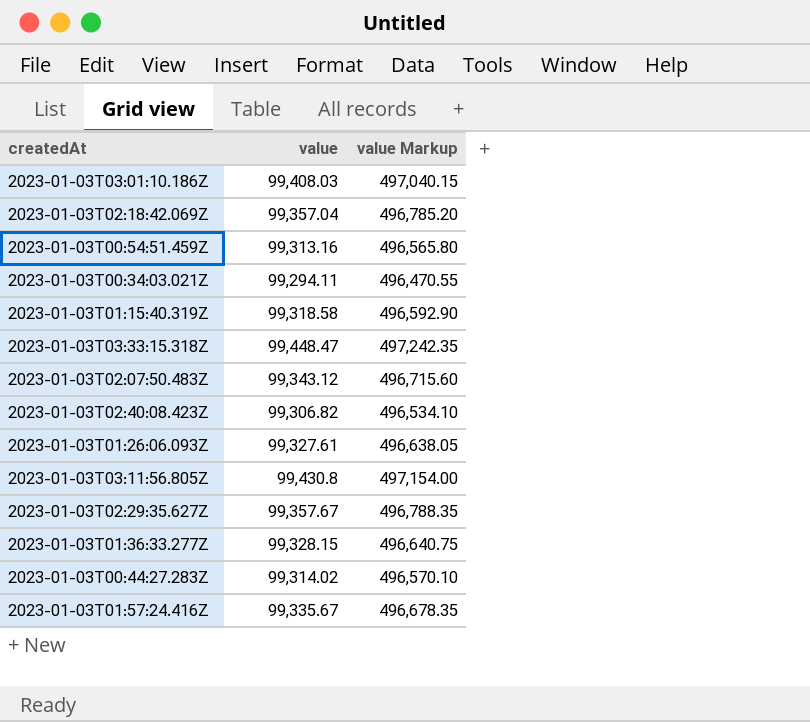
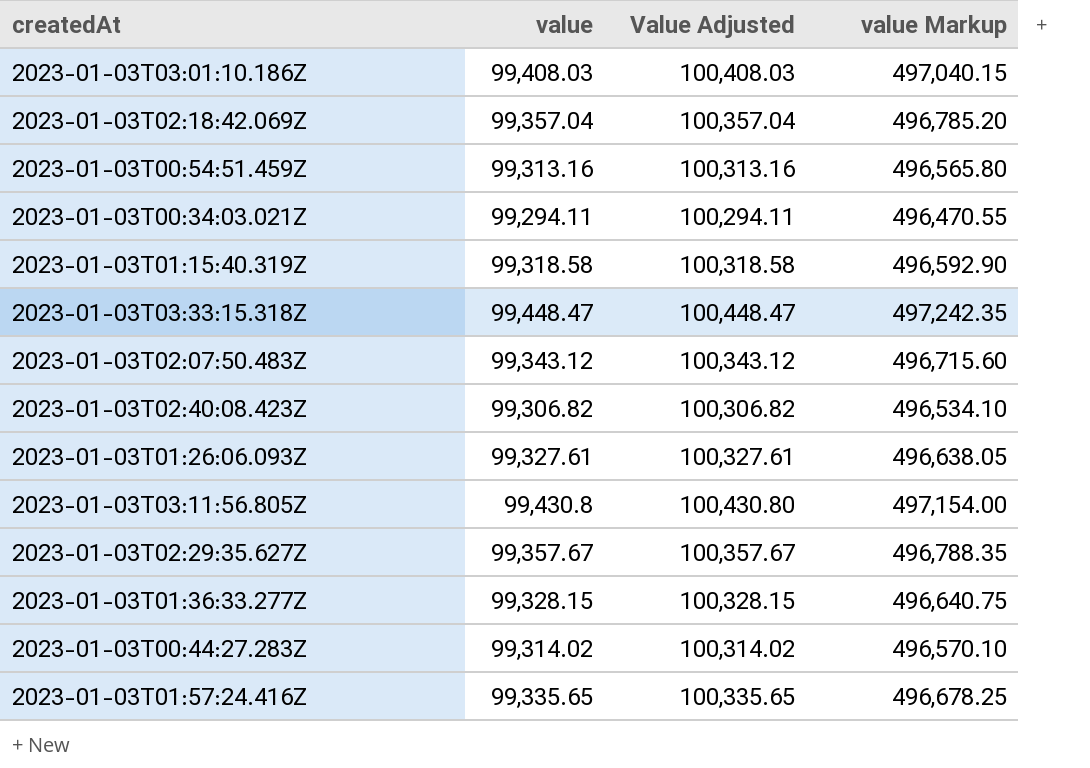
column Value Adjusted | formula: none -> [value] + 1000
2023-01-03T01:57:24.416Z | value: 99,335.67 -> 99,335.65
2023-01-03T01:57:24.416Z | value Markup: 496,678.35 -> 496,678.25

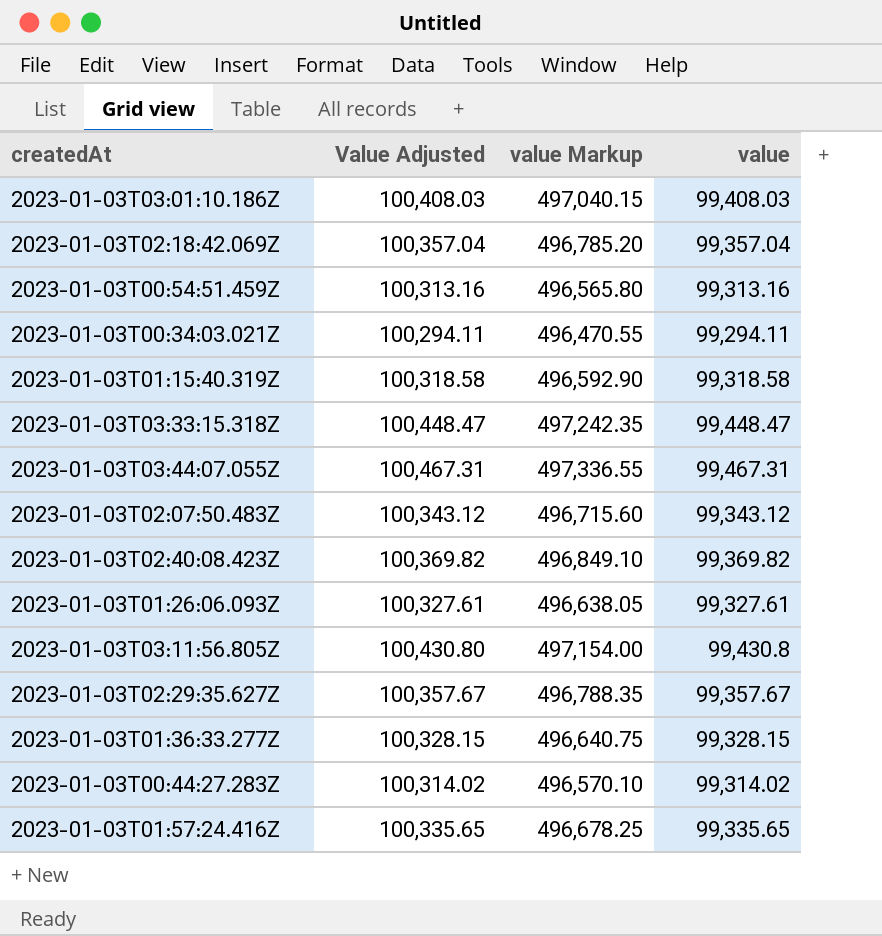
column value | position: 2 -> 4
row 2023-01-03T03:44:07.055Z: none -> 100,467.31 | 497,336.55 | 99,467.31
2023-01-03T02:40:08.423Z | Value Adjusted: 100,306.82 -> 100,369.82
2023-01-03T02:40:08.423Z | value Markup: 496,534.10 -> 496,849.10
2023-01-03T02:40:08.423Z | value: 99,306.82 -> 99,369.82

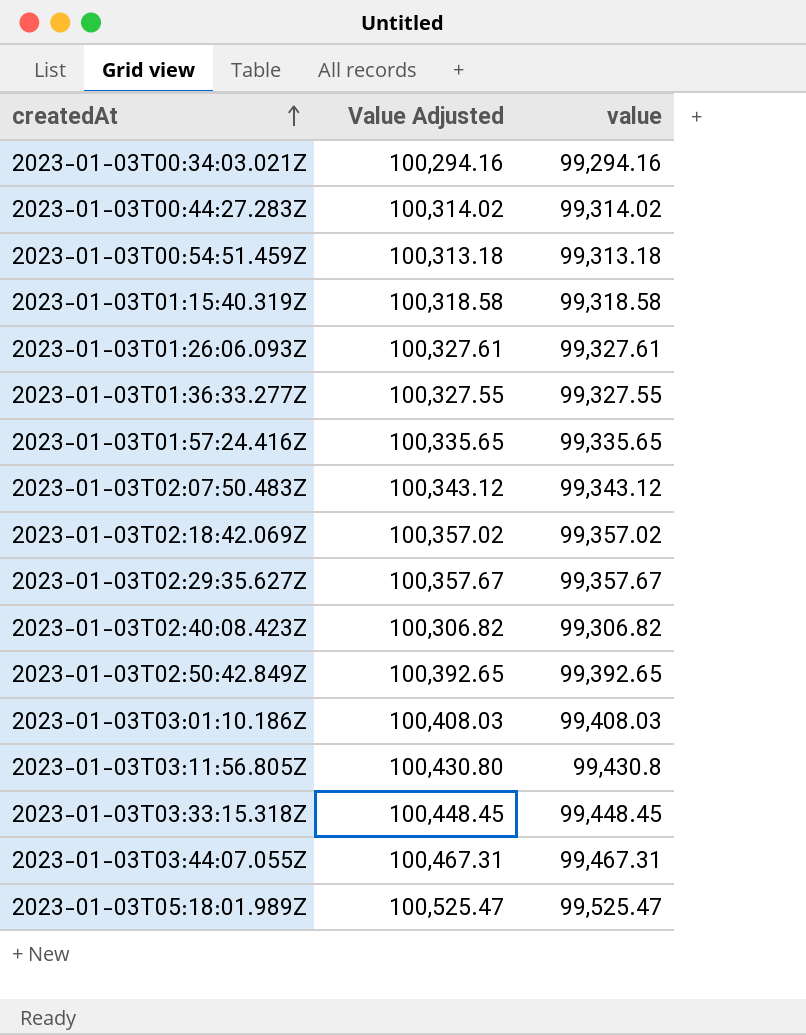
row order: none -> createdAt ascending
column value Markup | formula: [value] * 5 -> none
2023-01-03T00:34:03.021Z | Value Adjusted: 100,294.11 -> 100,294.16
2023-01-03T00:34:03.021Z | value: 99,294.11 -> 99,294.16
2023-01-03T00:54:51.459Z | Value Adjusted: 100,313.16 -> 100,313.18
2023-01-03T00:54:51.459Z | value: 99,313.16 -> 99,313.18
2023-01-03T01:36:33.277Z | Value Adjusted: 100,328.15 -> 100,327.55
2023-01-03T01:36:33.277Z | value: 99,328.15 -> 99,327.55
2023-01-03T02:18:42.069Z | Value Adjusted: 100,357.04 -> 100,357.02
2023-01-03T02:18:42.069Z | value: 99,357.04 -> 99,357.02
2023-01-03T02:40:08.423Z | Value Adjusted: 100,369.82 -> 100,306.82
2023-01-03T02:40:08.423Z | value: 99,369.82 -> 99,306.82
row 2023-01-03T02:50:42.849Z: none -> 100,392.65 | 99,392.65
2023-01-03T03:33:15.318Z | Value Adjusted: 100,448.47 -> 100,448.45
2023-01-03T03:33:15.318Z | value: 99,448.47 -> 99,448.45
row 2023-01-03T05:18:01.989Z: none -> 100,525.47 | 99,525.47

